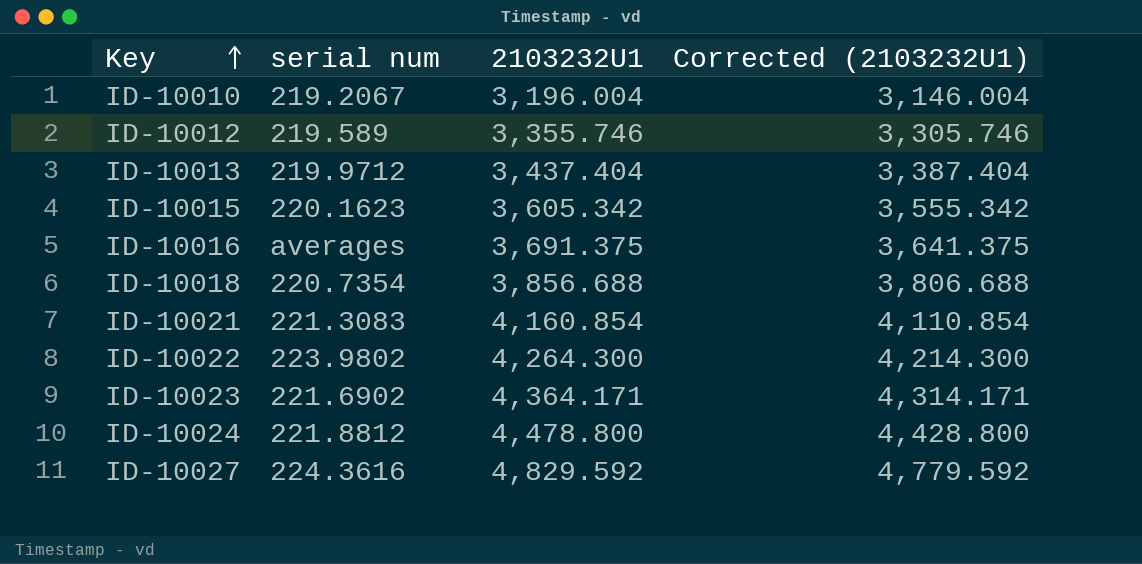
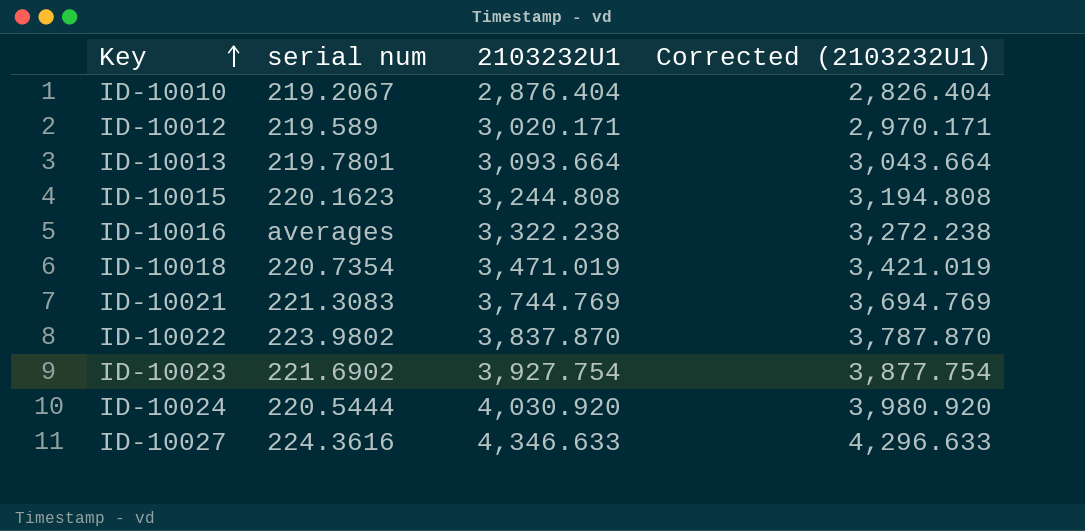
ID-10010 | 2103232U1: 3,196.004 -> 2,876.404
ID-10010 | Corrected (2103232U1): 3,146.004 -> 2,826.404
ID-10012 | 2103232U1: 3,355.746 -> 3,020.171
ID-10012 | Corrected (2103232U1): 3,305.746 -> 2,970.171
ID-10013 | serial num: 219.9712 -> 219.7801
ID-10013 | 2103232U1: 3,437.404 -> 3,093.664
ID-10013 | Corrected (2103232U1): 3,387.404 -> 3,043.664
ID-10015 | 2103232U1: 3,605.342 -> 3,244.808
ID-10015 | Corrected (2103232U1): 3,555.342 -> 3,194.808
ID-10016 | 2103232U1: 3,691.375 -> 3,322.238
ID-10016 | Corrected (2103232U1): 3,641.375 -> 3,272.238
ID-10018 | 2103232U1: 3,856.688 -> 3,471.019
ID-10018 | Corrected (2103232U1): 3,806.688 -> 3,421.019
ID-10021 | 2103232U1: 4,160.854 -> 3,744.769
ID-10021 | Corrected (2103232U1): 4,110.854 -> 3,694.769
ID-10022 | 2103232U1: 4,264.300 -> 3,837.870
ID-10022 | Corrected (2103232U1): 4,214.300 -> 3,787.870
ID-10023 | 2103232U1: 4,364.171 -> 3,927.754
ID-10023 | Corrected (2103232U1): 4,314.171 -> 3,877.754
ID-10024 | serial num: 221.8812 -> 220.5444
ID-10024 | 2103232U1: 4,478.800 -> 4,030.920
ID-10024 | Corrected (2103232U1): 4,428.800 -> 3,980.920
ID-10027 | 2103232U1: 4,829.592 -> 4,346.633
ID-10027 | Corrected (2103232U1): 4,779.592 -> 4,296.633

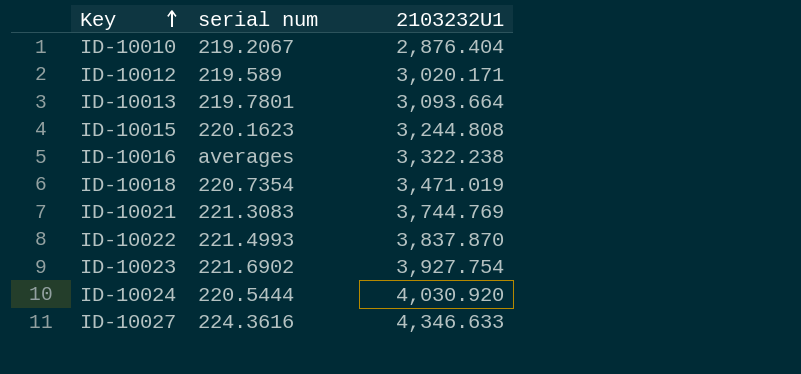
column Corrected (2103232U1) | formula: [2103232U1] - 50 -> none
ID-10022 | serial num: 223.9802 -> 221.4993

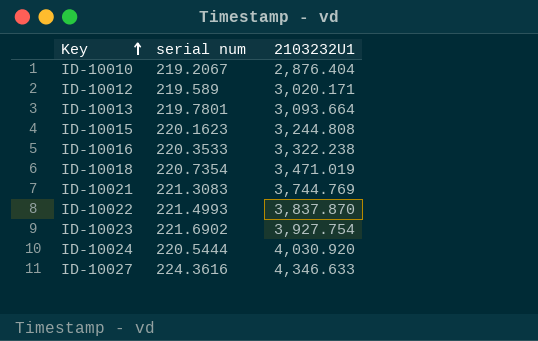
ID-10016 | serial num: averages -> 220.3533

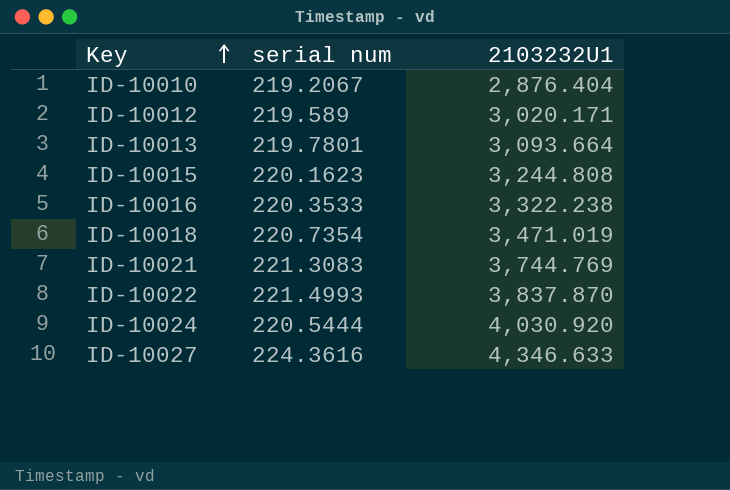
row ID-10023: 221.6902 | 3,927.754 -> none

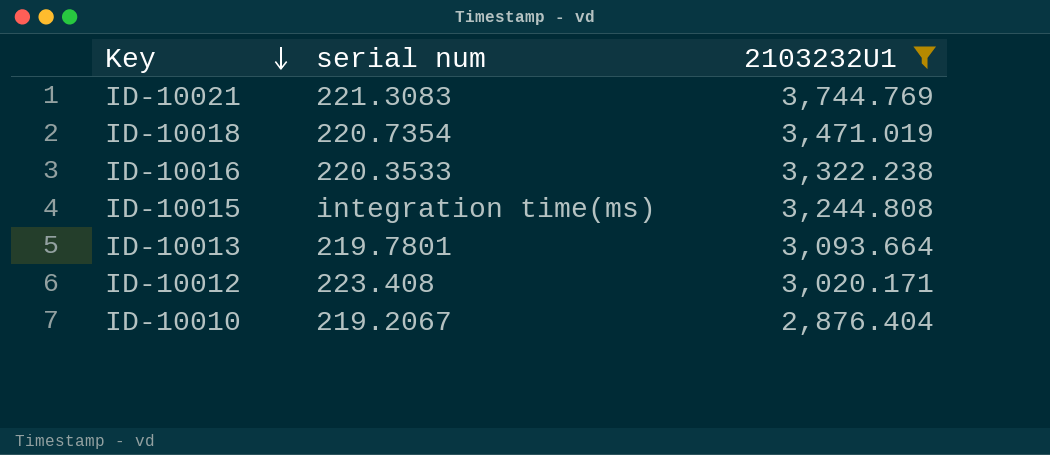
filter: none -> 2103232U1 <= 3,744.769
row order: Key ascending -> Key descending
ID-10015 | serial num: 220.1623 -> integration time(ms)
ID-10012 | serial num: 219.589 -> 223.408

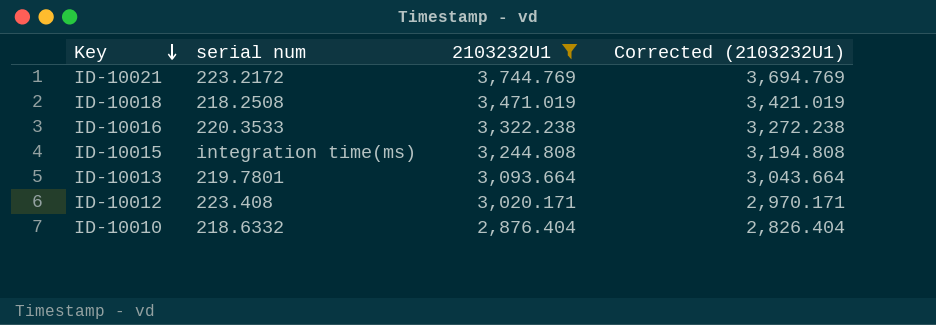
column Corrected (2103232U1) | formula: none -> [2103232U1] - 50
ID-10021 | serial num: 221.3083 -> 223.2172
ID-10018 | serial num: 220.7354 -> 218.2508
ID-10010 | serial num: 219.2067 -> 218.6332

